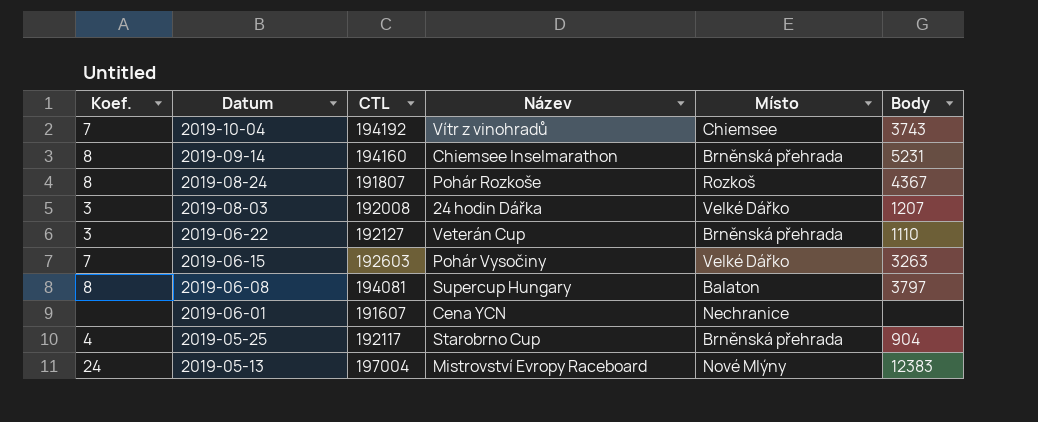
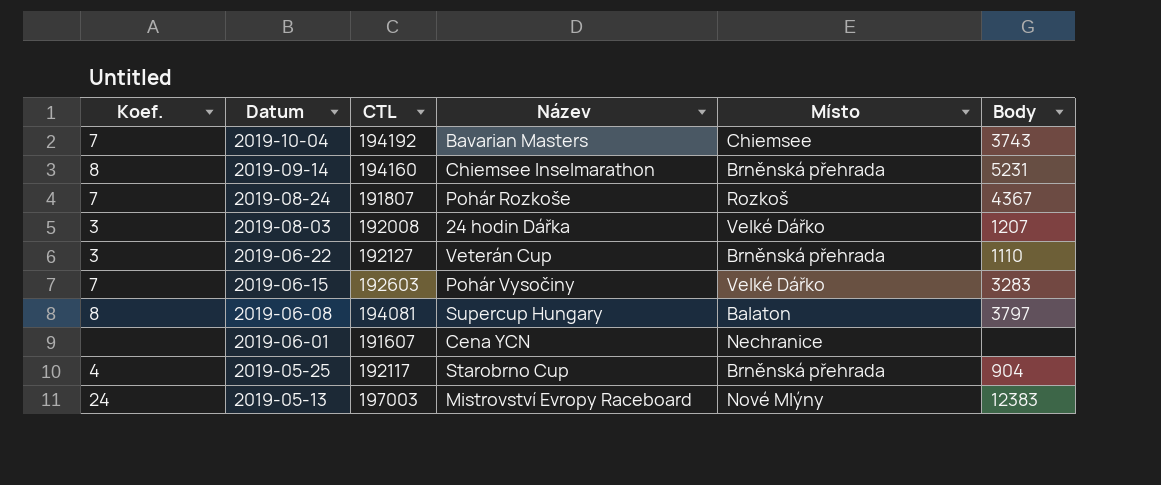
2019-10-04 | Název: Vítr z vinohradů -> Bavarian Masters
2019-08-24 | Koef.: 8 -> 7
2019-06-15 | Body: 3263 -> 3283
2019-05-13 | CTL: 197004 -> 197003

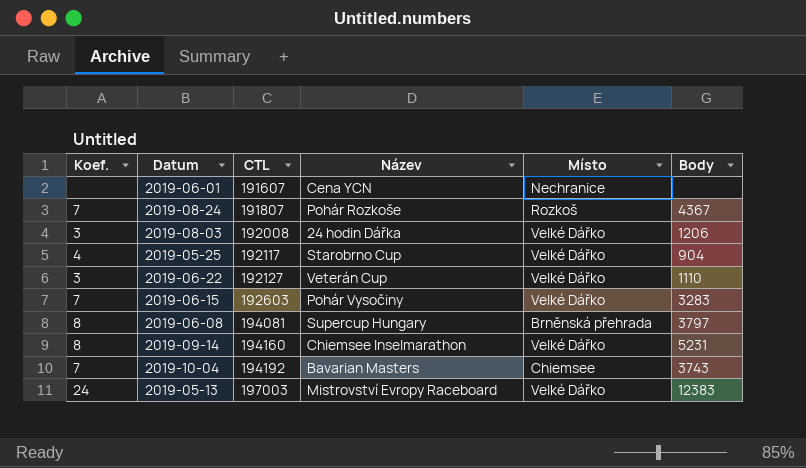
row order: Datum descending -> CTL ascending
2019-08-03 | Body: 1207 -> 1206
2019-05-25 | Místo: Brněnská přehrada -> Velké Dářko
2019-06-22 | Místo: Brněnská přehrada -> Velké Dářko
2019-06-08 | Místo: Balaton -> Brněnská přehrada
2019-09-14 | Místo: Brněnská přehrada -> Velké Dářko
2019-05-13 | Místo: Nové Mlýny -> Velké Dářko

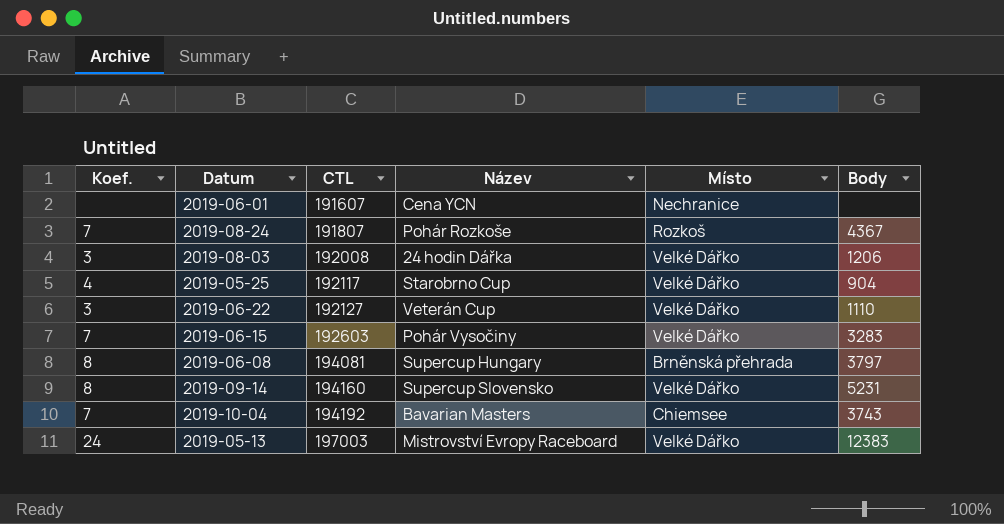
2019-09-14 | Název: Chiemsee Inselmarathon -> Supercup Slovensko

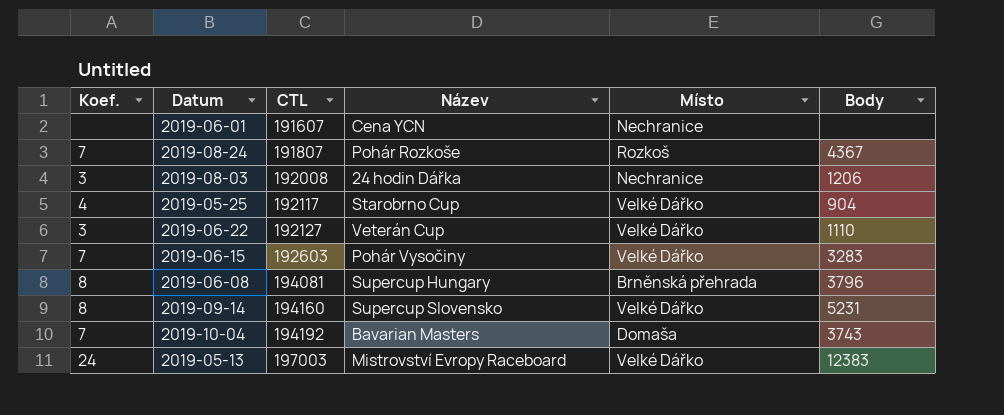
2019-08-03 | Místo: Velké Dářko -> Nechranice
2019-06-08 | Body: 3797 -> 3796
2019-10-04 | Místo: Chiemsee -> Domaša

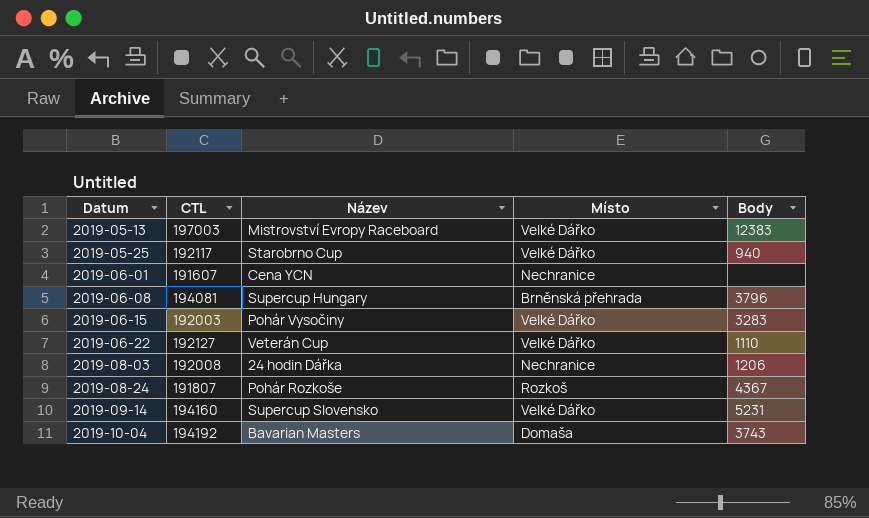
row order: CTL ascending -> Datum ascending
column Koef. | position: 1 -> none
2019-05-25 | Body: 904 -> 940
2019-06-15 | CTL: 192603 -> 192003

